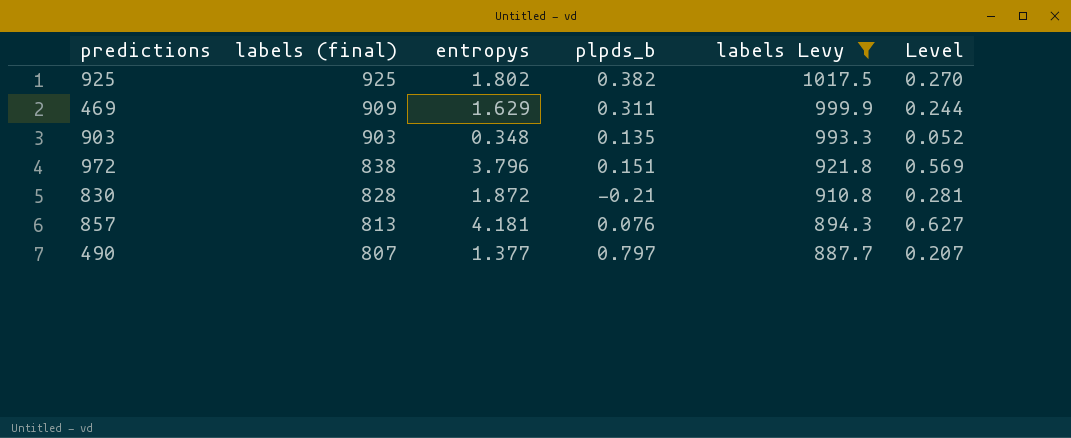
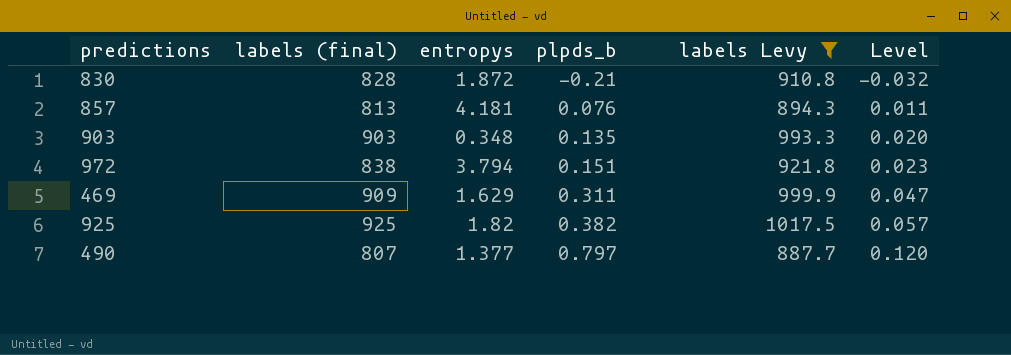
row order: labels (final) descending -> plpds_b ascending
column Level | formula: [entropys] * 0.15 -> [plpds_b] * 0.15
972 | entropys: 3.796 -> 3.794
925 | entropys: 1.802 -> 1.82

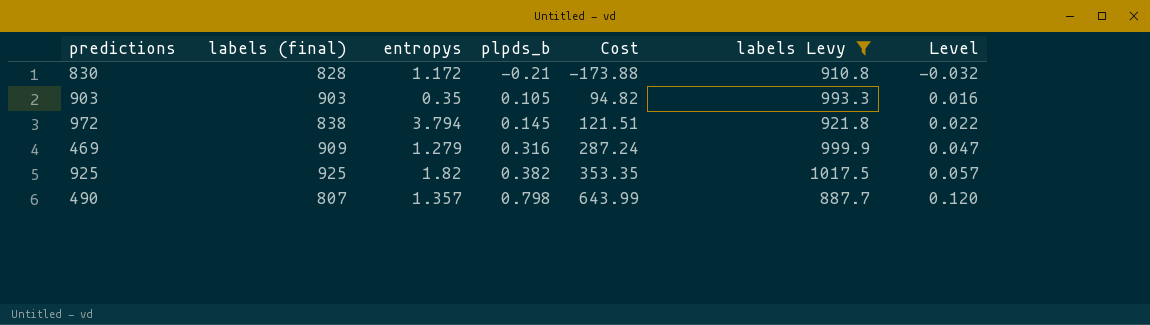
column Cost | formula: none -> [labels (final)] * [plpds_b]
row 857: 813 | 4.181 | 0.076 | 894.3 | 0.011 -> none
830 | entropys: 1.872 -> 1.172
903 | entropys: 0.348 -> 0.35
903 | plpds_b: 0.135 -> 0.105
903 | Level: 0.020 -> 0.016
972 | plpds_b: 0.151 -> 0.145
972 | Level: 0.023 -> 0.022
469 | entropys: 1.629 -> 1.279
469 | plpds_b: 0.311 -> 0.316
490 | entropys: 1.377 -> 1.357
490 | plpds_b: 0.797 -> 0.798

